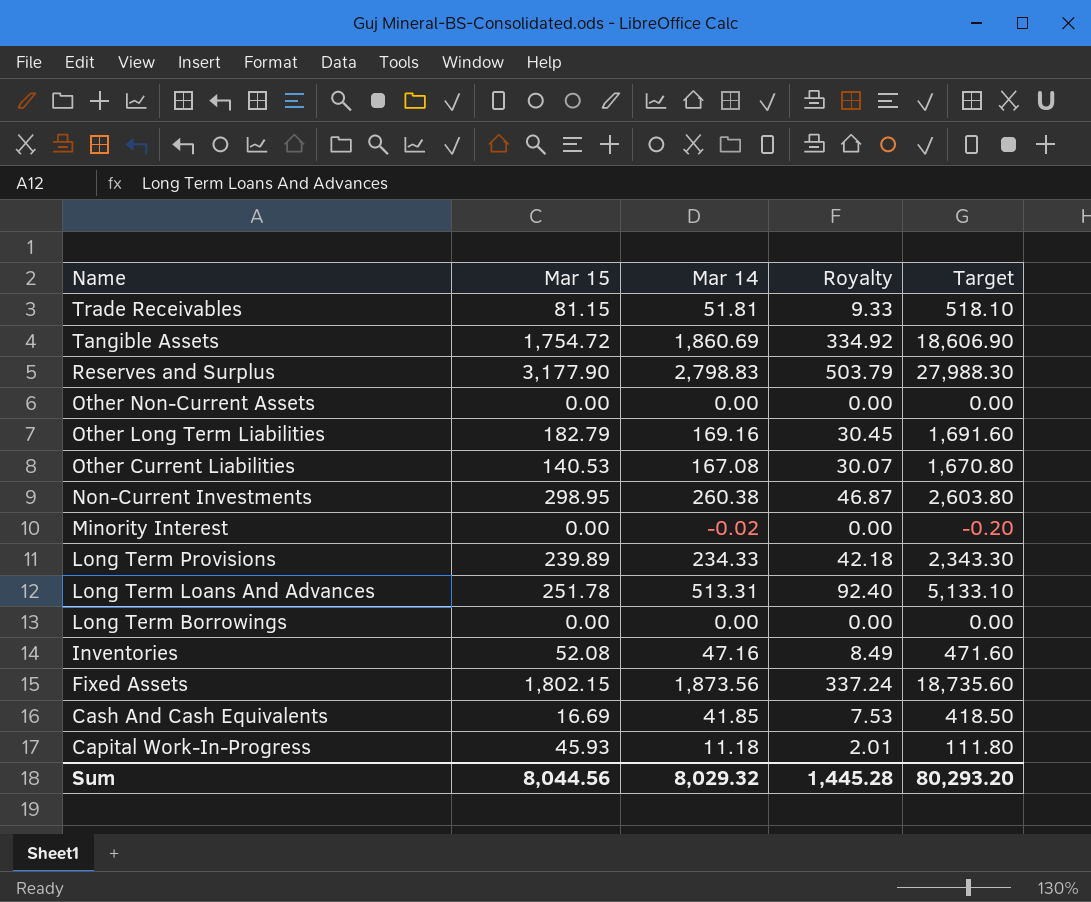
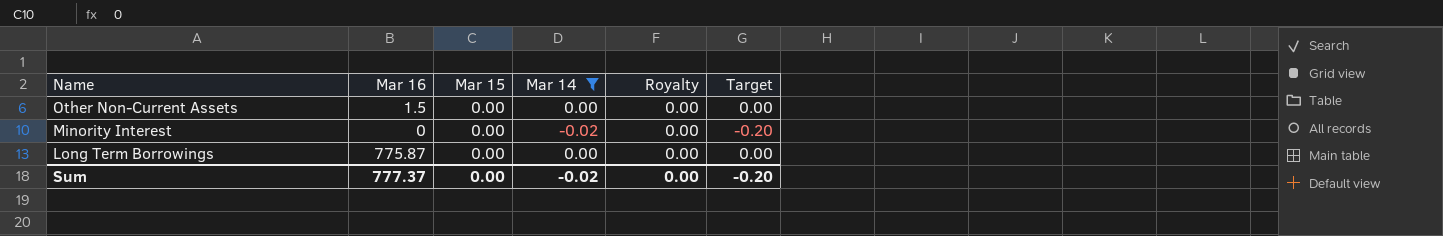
filter: none -> Mar 14 <= 0.00
column Mar 16 | position: none -> 2
Sum | Mar 15: 8,044.56 -> 0.00
Sum | Mar 14: 8,029.32 -> -0.02
Sum | Royalty: 1,445.28 -> 0.00
Sum | Target: 80,293.20 -> -0.20

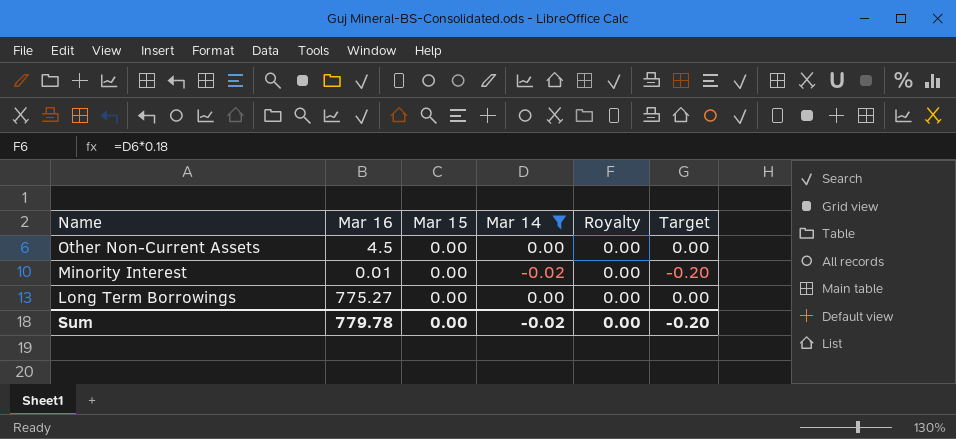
Other Non-Current Assets | Mar 16: 1.5 -> 4.5
Minority Interest | Mar 16: 0 -> 0.01
Long Term Borrowings | Mar 16: 775.87 -> 775.27
Sum | Mar 16: 777.37 -> 779.78

